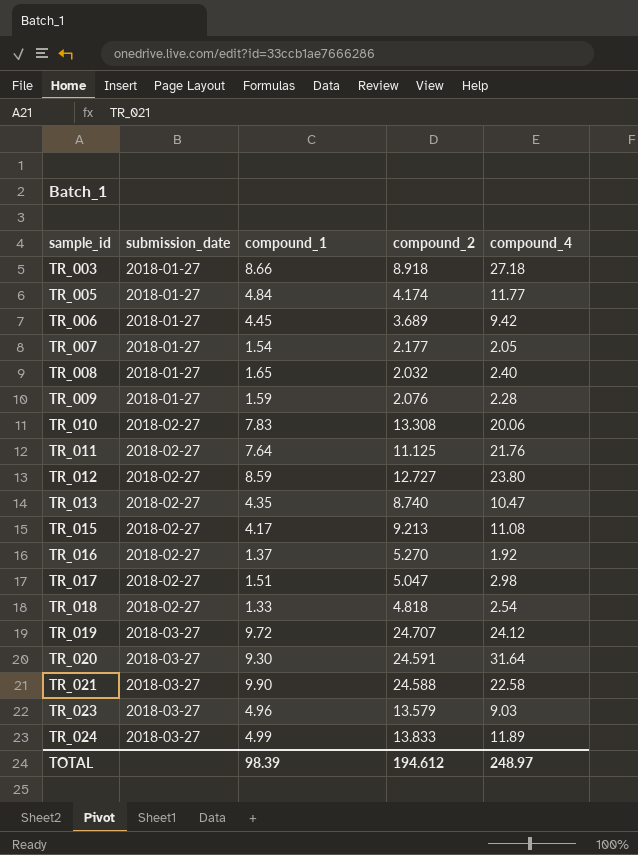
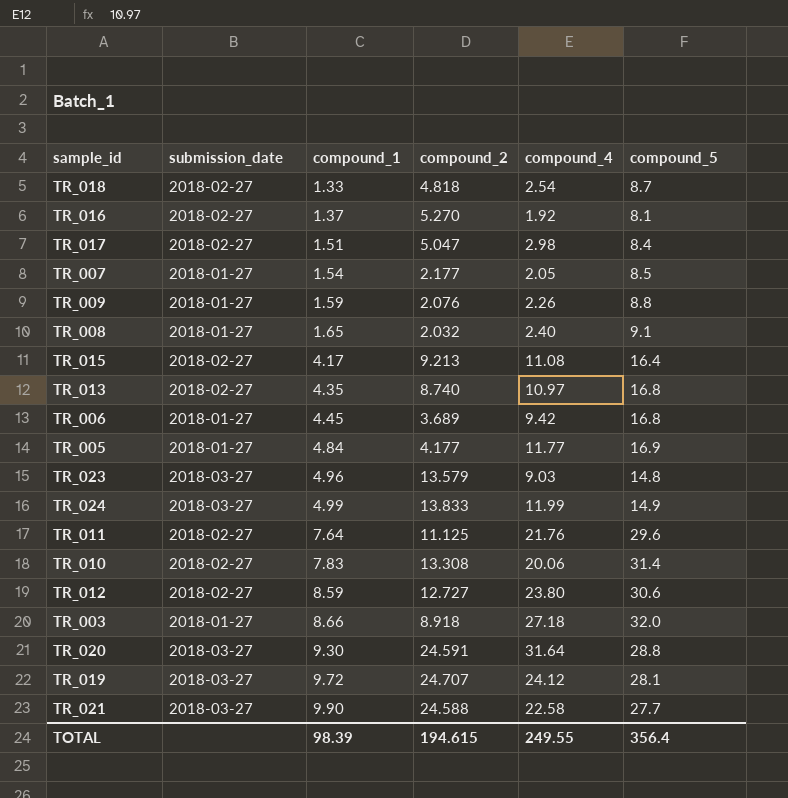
row order: sample_id ascending -> compound_1 ascending
column compound_5 | position: none -> 6
TR_009 | compound_4: 2.28 -> 2.26
TR_013 | compound_4: 10.47 -> 10.97
TR_005 | compound_2: 4.174 -> 4.177
TR_024 | compound_4: 11.89 -> 11.99
TOTAL | compound_2: 194.612 -> 194.615
TOTAL | compound_4: 248.97 -> 249.55

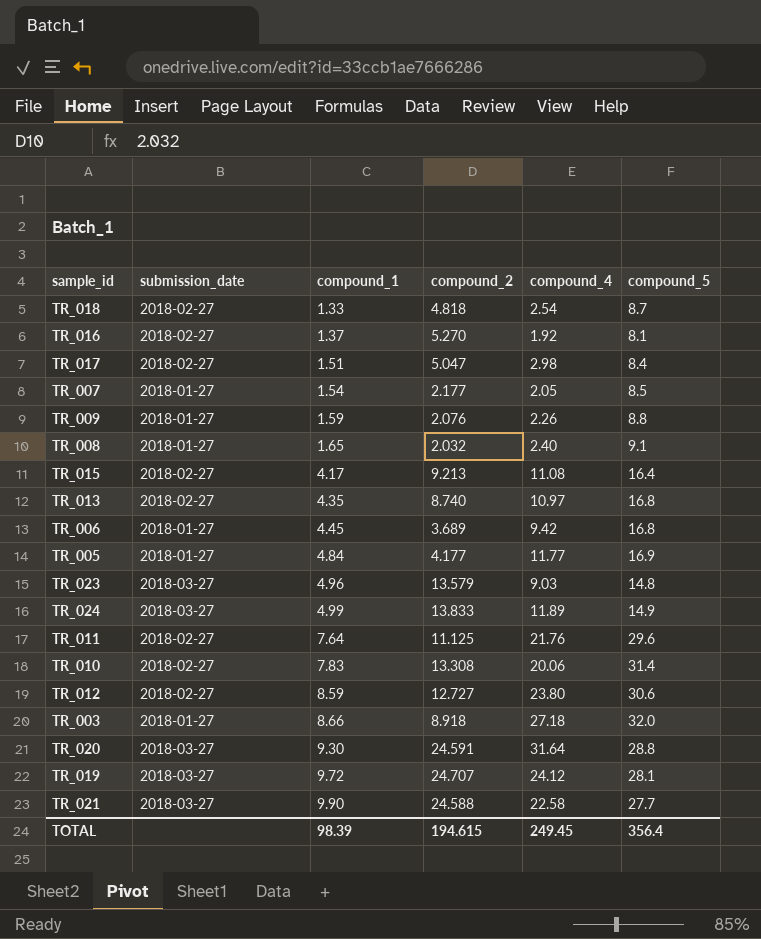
TR_024 | compound_4: 11.99 -> 11.89
TOTAL | compound_4: 249.55 -> 249.45

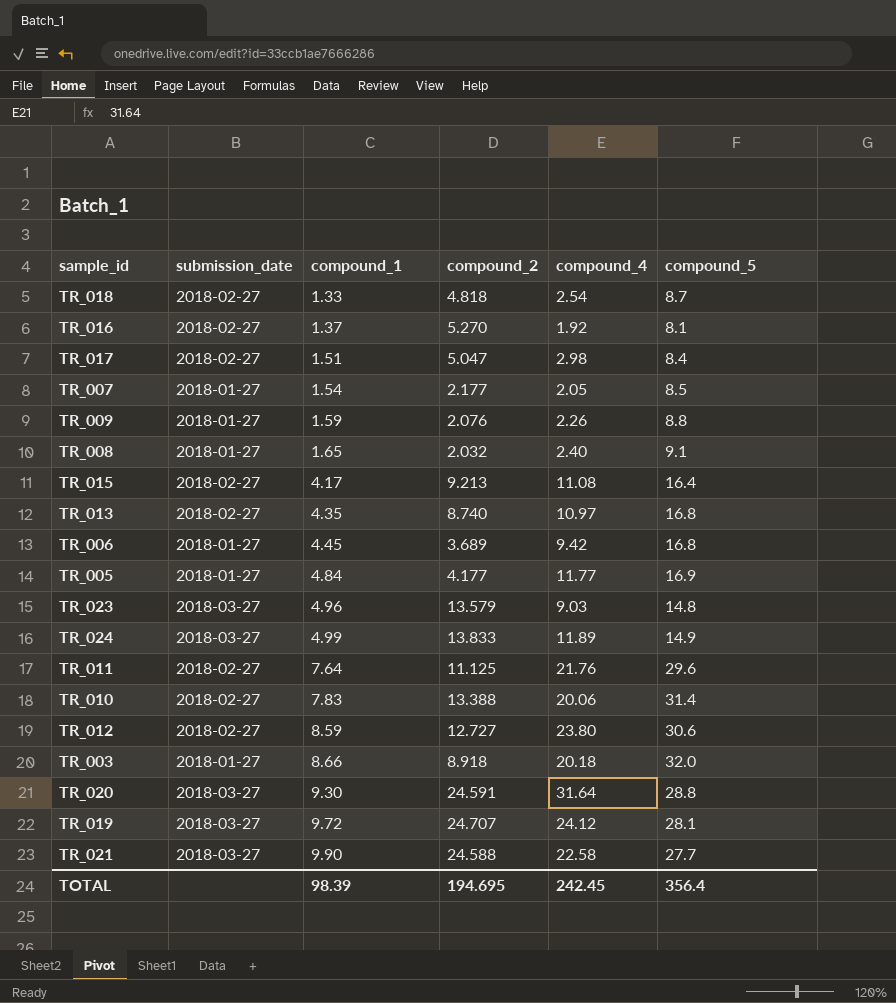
TR_010 | compound_2: 13.308 -> 13.388
TR_003 | compound_4: 27.18 -> 20.18
TOTAL | compound_2: 194.615 -> 194.695
TOTAL | compound_4: 249.45 -> 242.45

